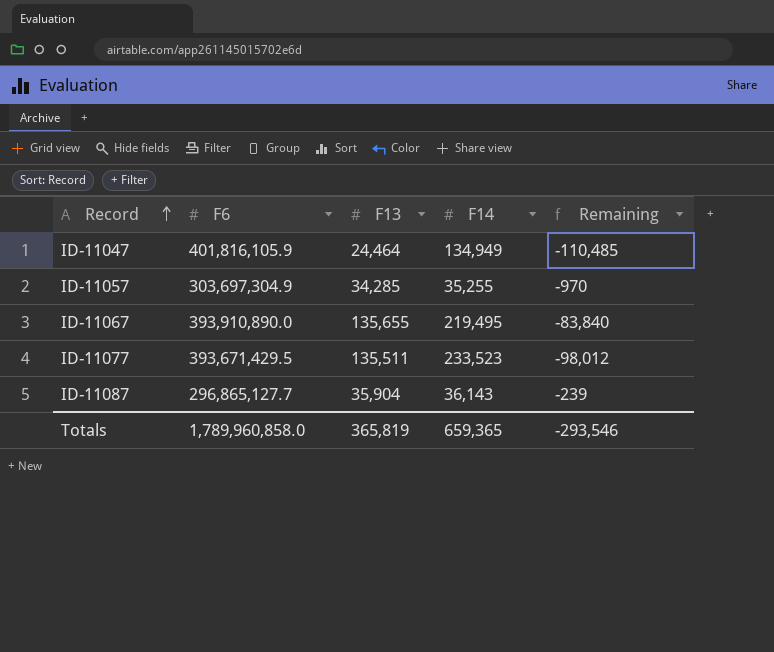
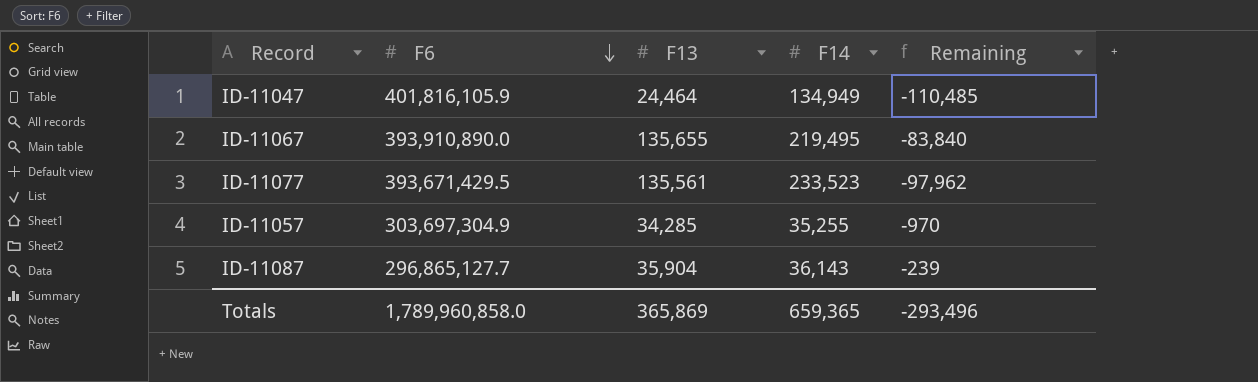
row order: Record ascending -> F6 descending
ID-11077 | F13: 135,511 -> 135,561
ID-11077 | Remaining: -98,012 -> -97,962
Totals | F13: 365,819 -> 365,869
Totals | Remaining: -293,546 -> -293,496

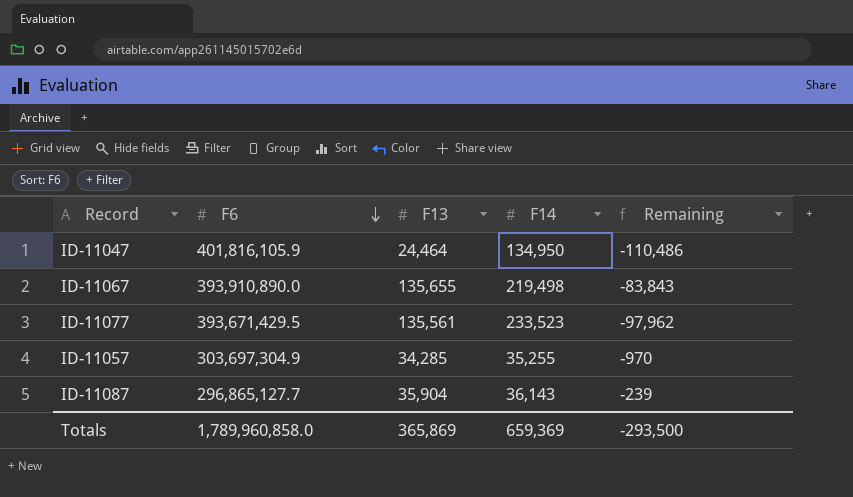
ID-11047 | F14: 134,949 -> 134,950
ID-11047 | Remaining: -110,485 -> -110,486
ID-11067 | F14: 219,495 -> 219,498
ID-11067 | Remaining: -83,840 -> -83,843
Totals | F14: 659,365 -> 659,369
Totals | Remaining: -293,496 -> -293,500

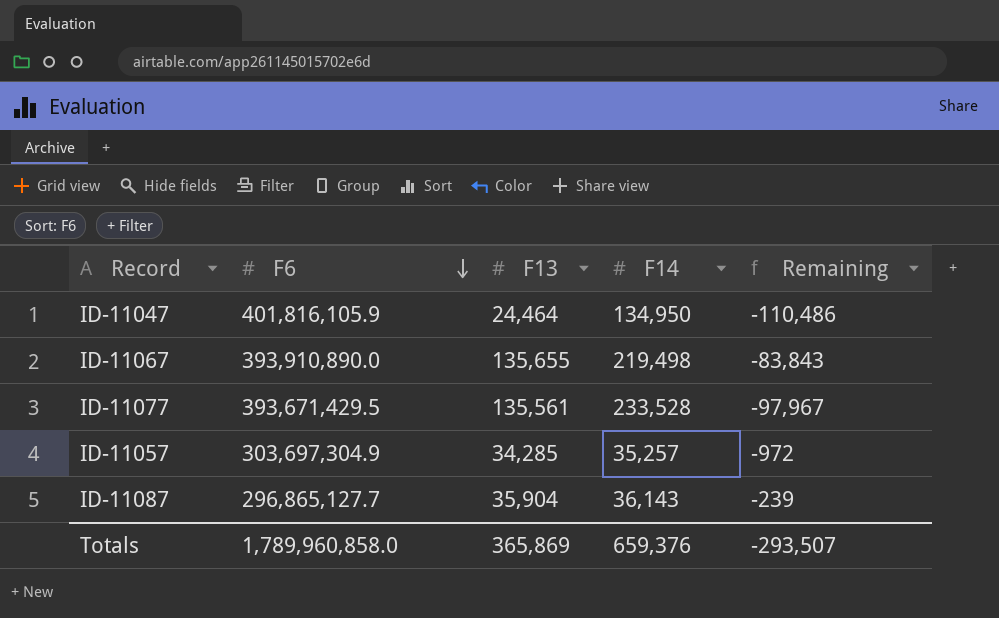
ID-11077 | F14: 233,523 -> 233,528
ID-11077 | Remaining: -97,962 -> -97,967
ID-11057 | F14: 35,255 -> 35,257
ID-11057 | Remaining: -970 -> -972
Totals | F14: 659,369 -> 659,376
Totals | Remaining: -293,500 -> -293,507

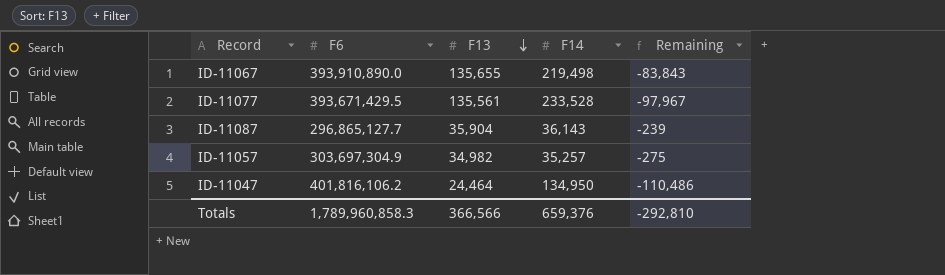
row order: F6 descending -> F13 descending
ID-11057 | F13: 34,285 -> 34,982
ID-11057 | Remaining: -972 -> -275
ID-11047 | F6: 401,816,105.9 -> 401,816,106.2
Totals | F6: 1,789,960,858.0 -> 1,789,960,858.3
Totals | F13: 365,869 -> 366,566
Totals | Remaining: -293,507 -> -292,810

